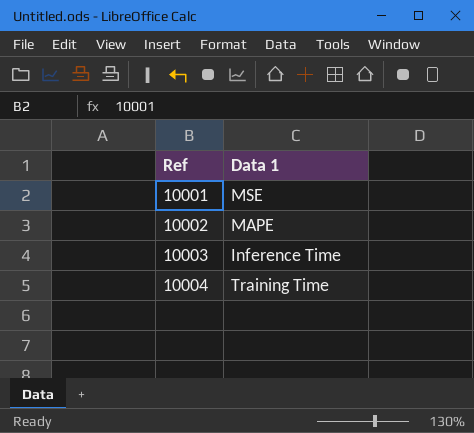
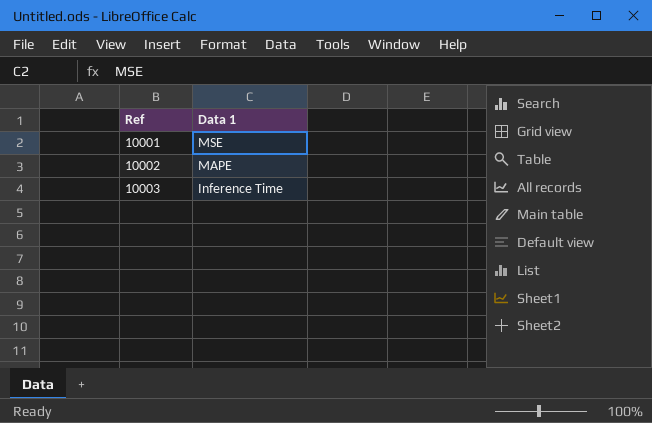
row 10004: Training Time -> none

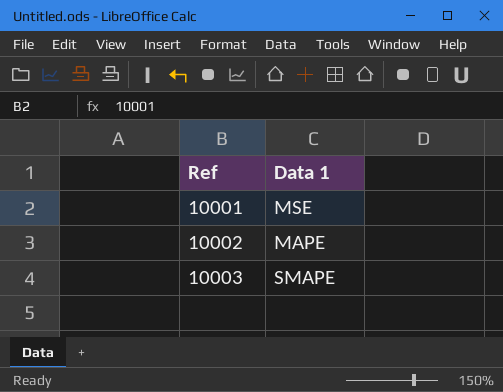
10003 | Data 1: Inference Time -> SMAPE

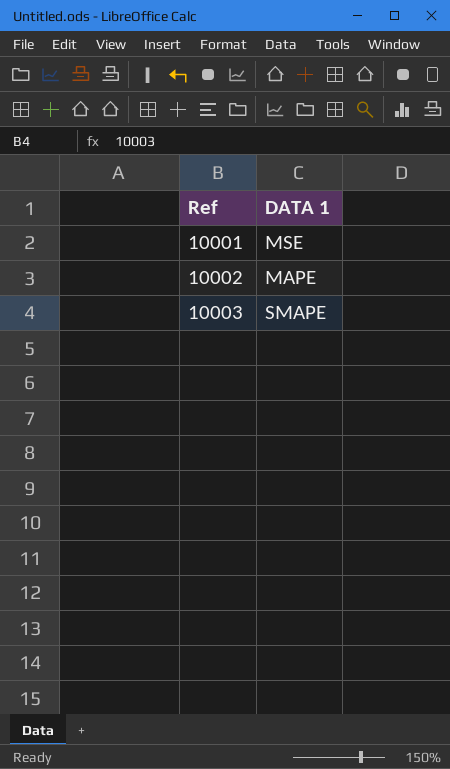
column name: Data 1 -> DATA 1

